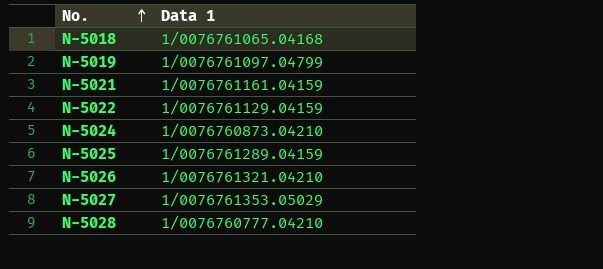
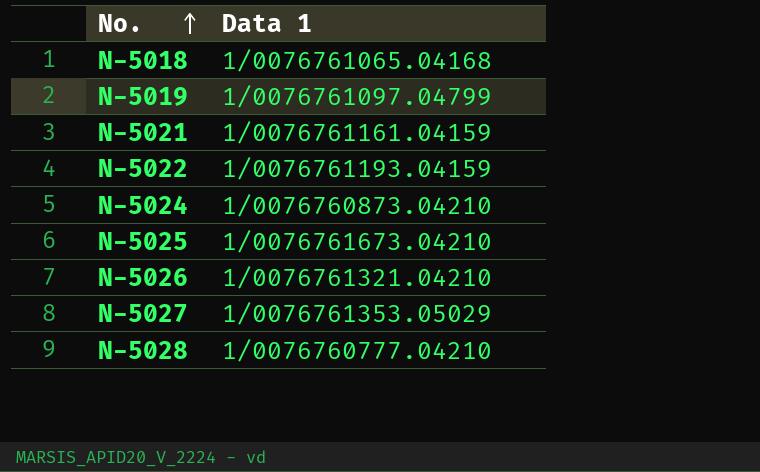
N-5022 | Data 1: 1/0076761129.04159 -> 1/0076761193.04159
N-5025 | Data 1: 1/0076761289.04159 -> 1/0076761673.04210

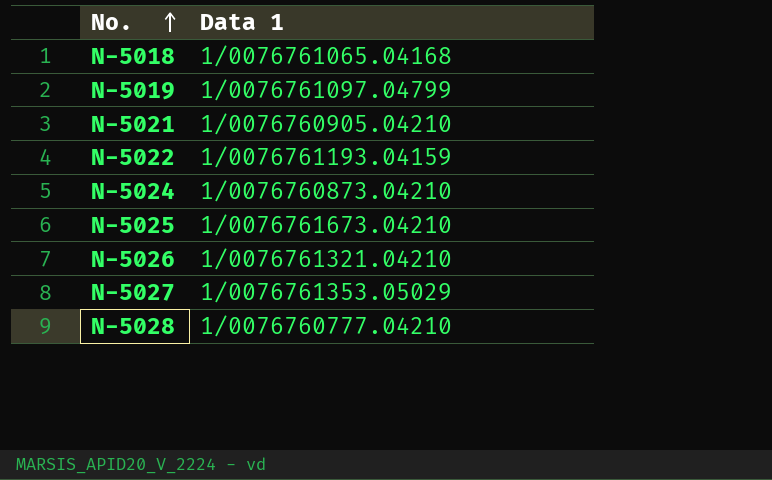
N-5021 | Data 1: 1/0076761161.04159 -> 1/0076760905.04210

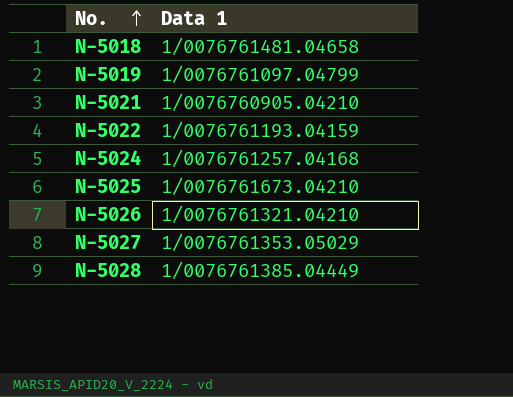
N-5018 | Data 1: 1/0076761065.04168 -> 1/0076761481.04658
N-5024 | Data 1: 1/0076760873.04210 -> 1/0076761257.04168
N-5028 | Data 1: 1/0076760777.04210 -> 1/0076761385.04449

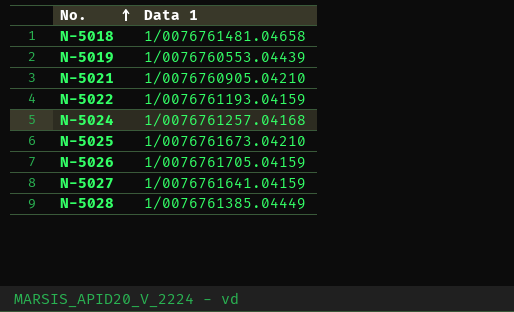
N-5019 | Data 1: 1/0076761097.04799 -> 1/0076760553.04439
N-5026 | Data 1: 1/0076761321.04210 -> 1/0076761705.04159
N-5027 | Data 1: 1/0076761353.05029 -> 1/0076761641.04159

